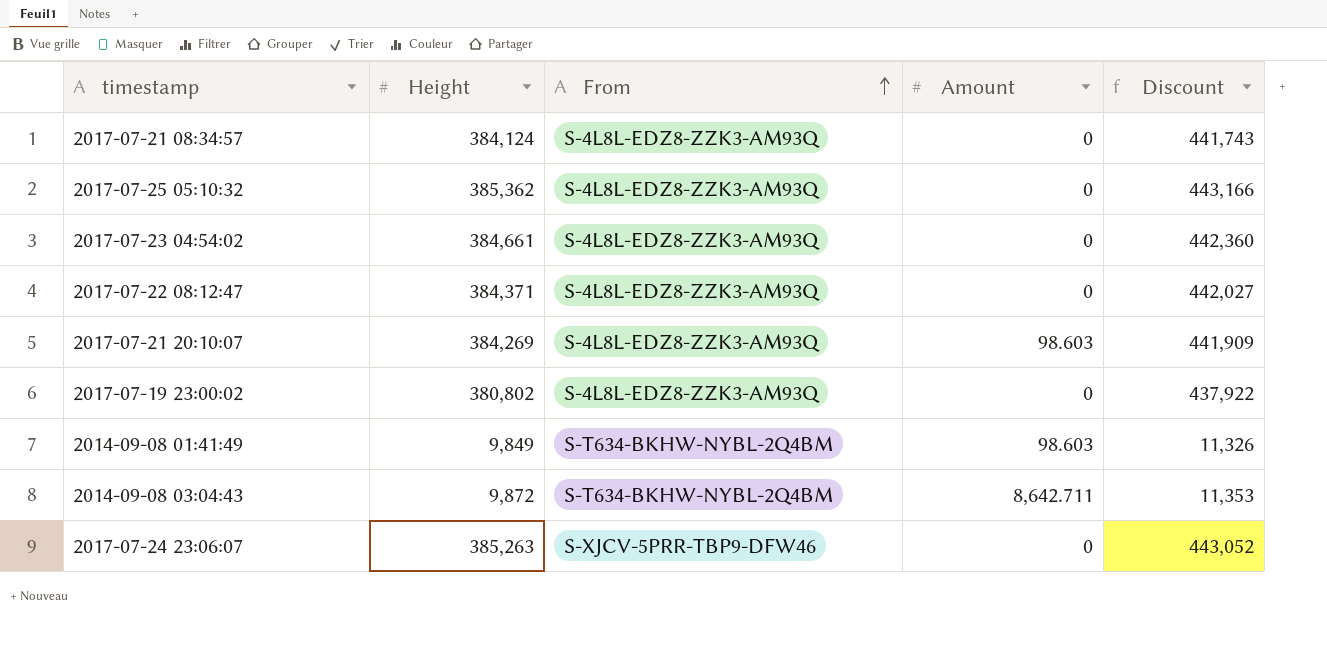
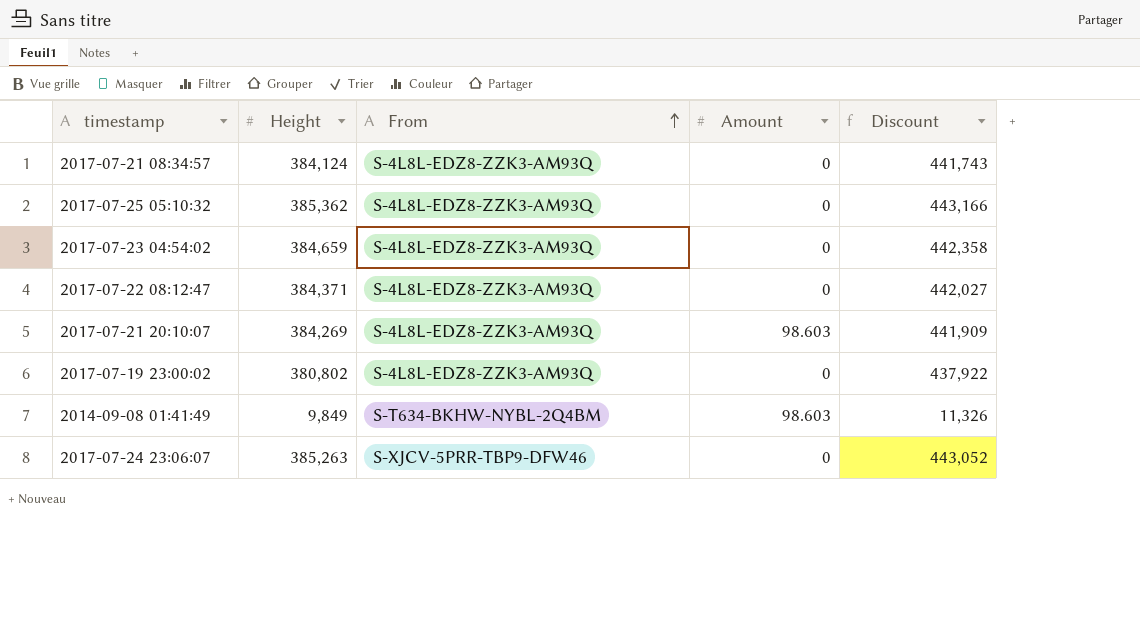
row 2014-09-08 03:04:43: 9,872 | S-T634-BKHW-NYBL-2Q4BM | 8,642.711 | 11,353 -> none
2017-07-23 04:54:02 | Height: 384,661 -> 384,659
2017-07-23 04:54:02 | Discount: 442,360 -> 442,358

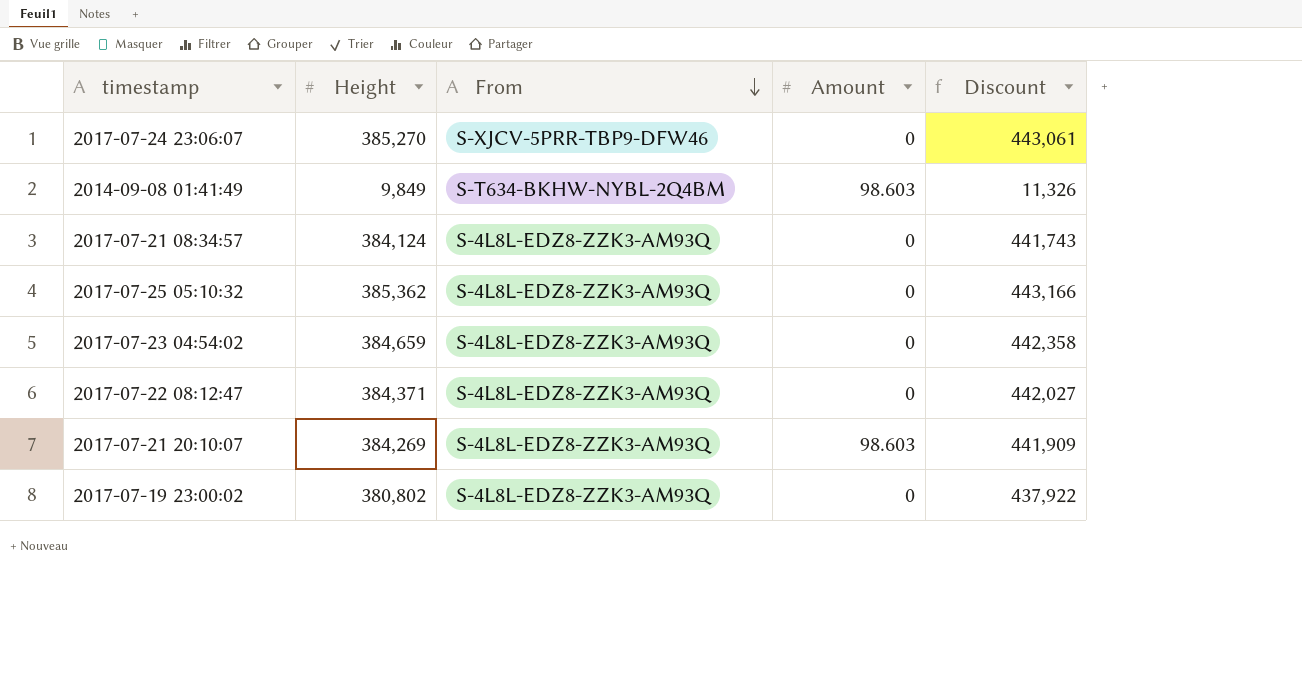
row order: From ascending -> From descending
2017-07-24 23:06:07 | Height: 385,263 -> 385,270
2017-07-24 23:06:07 | Discount: 443,052 -> 443,061

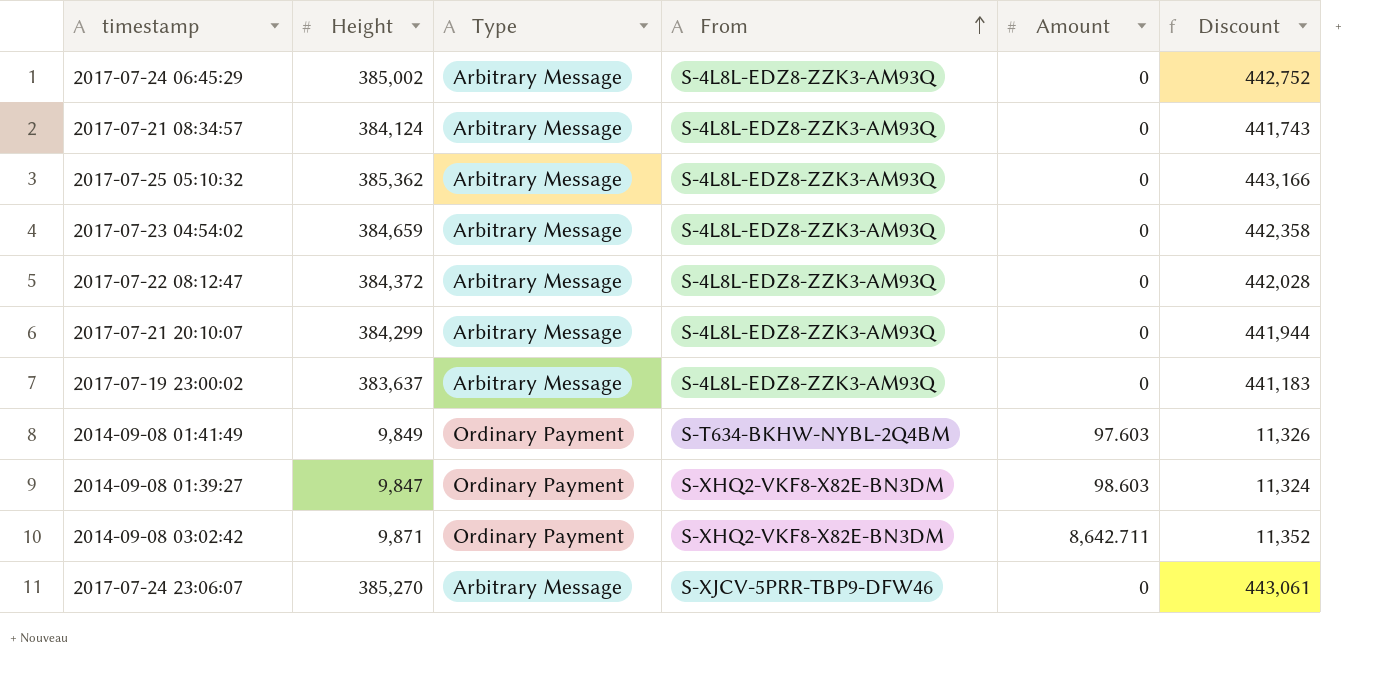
row order: From descending -> From ascending
column Type | position: none -> 3
row 2017-07-24 06:45:29: none -> 385,002 | Arbitrary Message | S-4L8L-EDZ8-ZZK3-AM93Q | 0 | 442,752
2017-07-22 08:12:47 | Height: 384,371 -> 384,372
2017-07-22 08:12:47 | Discount: 442,027 -> 442,028
2017-07-21 20:10:07 | Height: 384,269 -> 384,299
2017-07-21 20:10:07 | Amount: 98.603 -> 0
2017-07-21 20:10:07 | Discount: 441,909 -> 441,944
2017-07-19 23:00:02 | Height: 380,802 -> 383,637
2017-07-19 23:00:02 | Discount: 437,922 -> 441,183
2014-09-08 01:41:49 | Amount: 98.603 -> 97.603
row 2014-09-08 01:39:27: none -> 9,847 | Ordinary Payment | S-XHQ2-VKF8-X82E-BN3DM | 98.603 | 11,324
row 2014-09-08 03:02:42: none -> 9,871 | Ordinary Payment | S-XHQ2-VKF8-X82E-BN3DM | 8,642.711 | 11,352

